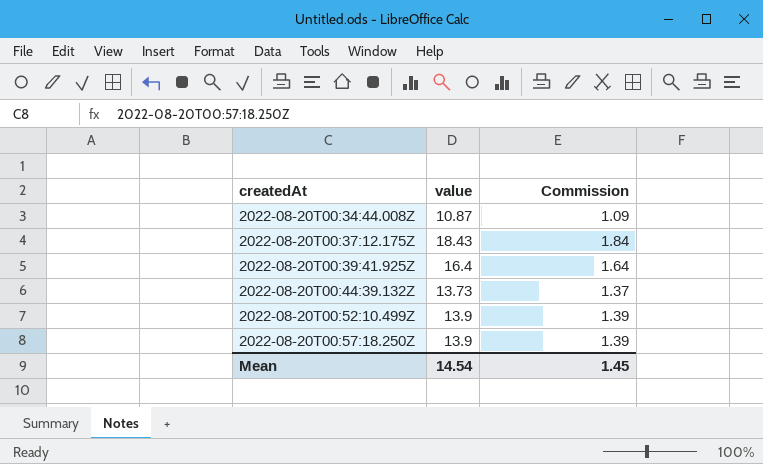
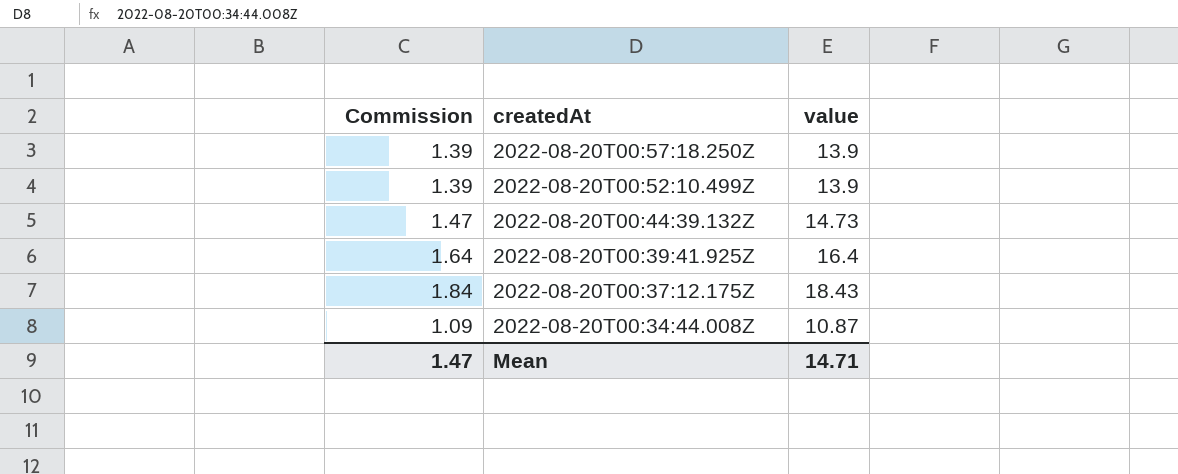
row order: createdAt ascending -> createdAt descending
column Commission | position: 3 -> 1
2022-08-20T00:44:39.132Z | Commission: 1.37 -> 1.47
2022-08-20T00:44:39.132Z | value: 13.73 -> 14.73
Mean | Commission: 1.45 -> 1.47
Mean | value: 14.54 -> 14.71

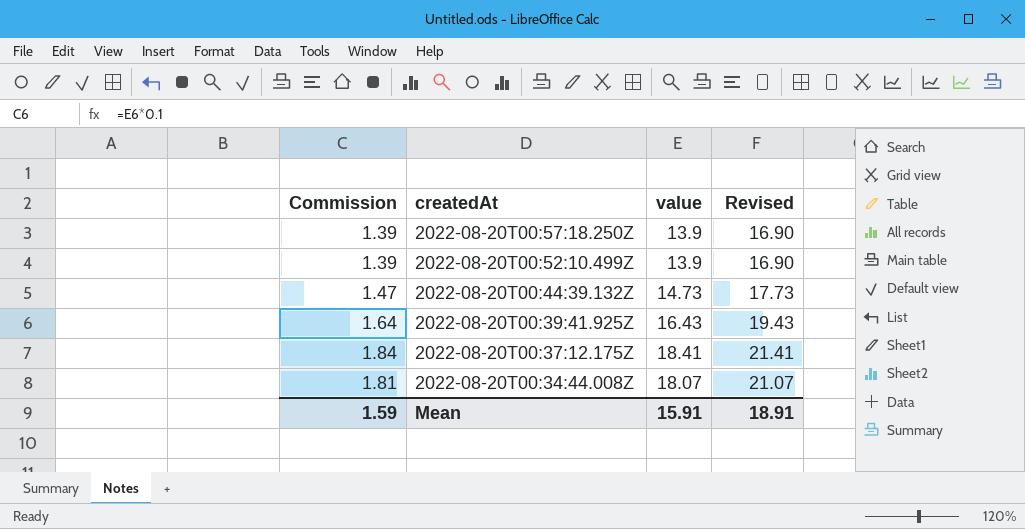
column Revised | formula: none -> [value] + 3
2022-08-20T00:39:41.925Z | value: 16.4 -> 16.43
2022-08-20T00:37:12.175Z | value: 18.43 -> 18.41
2022-08-20T00:34:44.008Z | Commission: 1.09 -> 1.81
2022-08-20T00:34:44.008Z | value: 10.87 -> 18.07
Mean | Commission: 1.47 -> 1.59
Mean | value: 14.71 -> 15.91

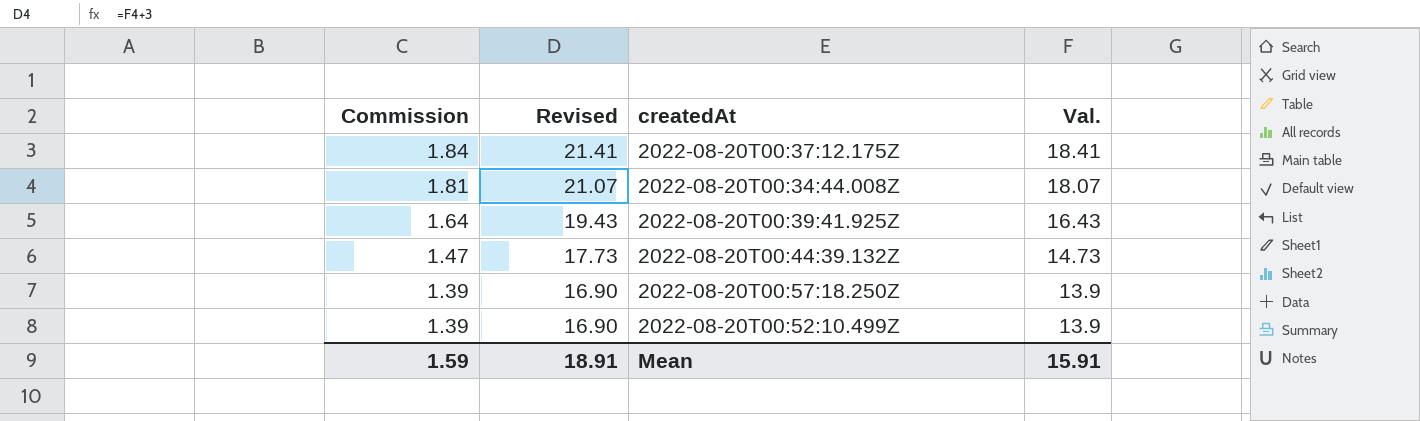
row order: createdAt descending -> Commission descending
column Revised | position: 4 -> 2
column name: value -> Val.

